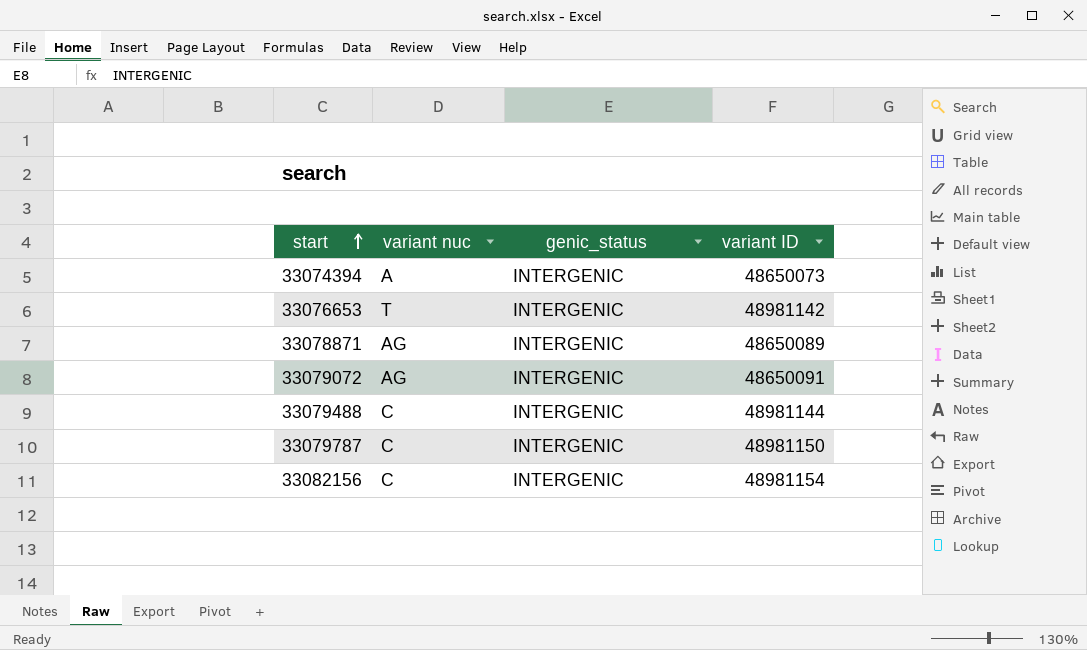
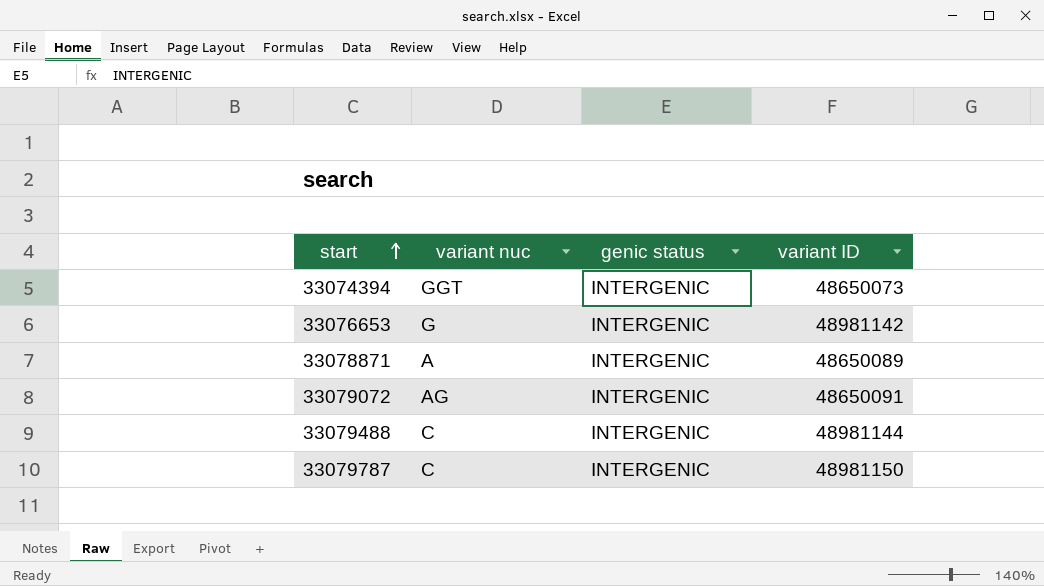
column name: genic_status -> genic status
row 33082156: C | INTERGENIC | 48981154 -> none
33074394 | variant nuc: A -> GGT
33076653 | variant nuc: T -> G
33078871 | variant nuc: AG -> A

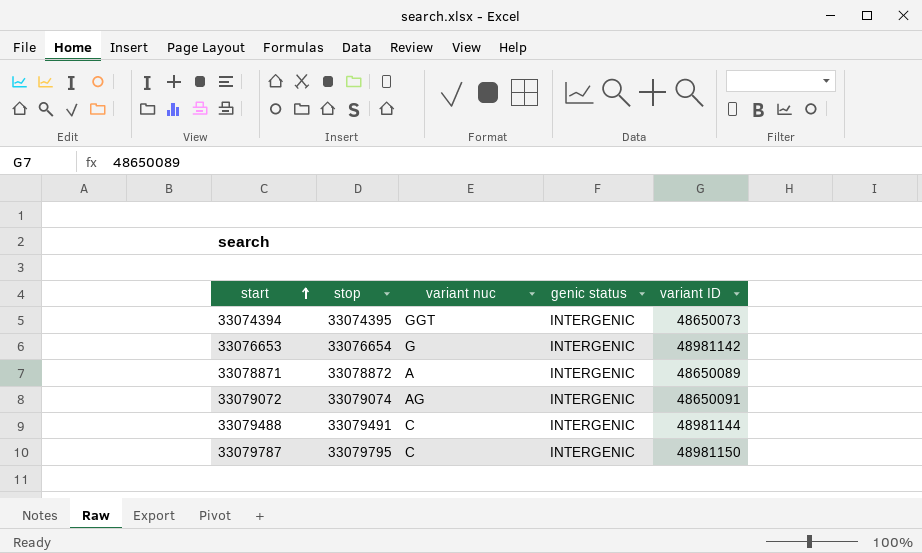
column stop | position: none -> 2

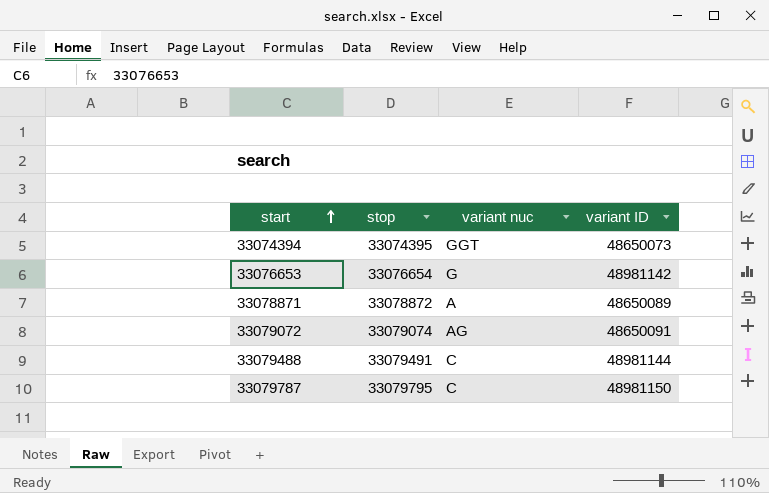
column genic status | position: 4 -> none

